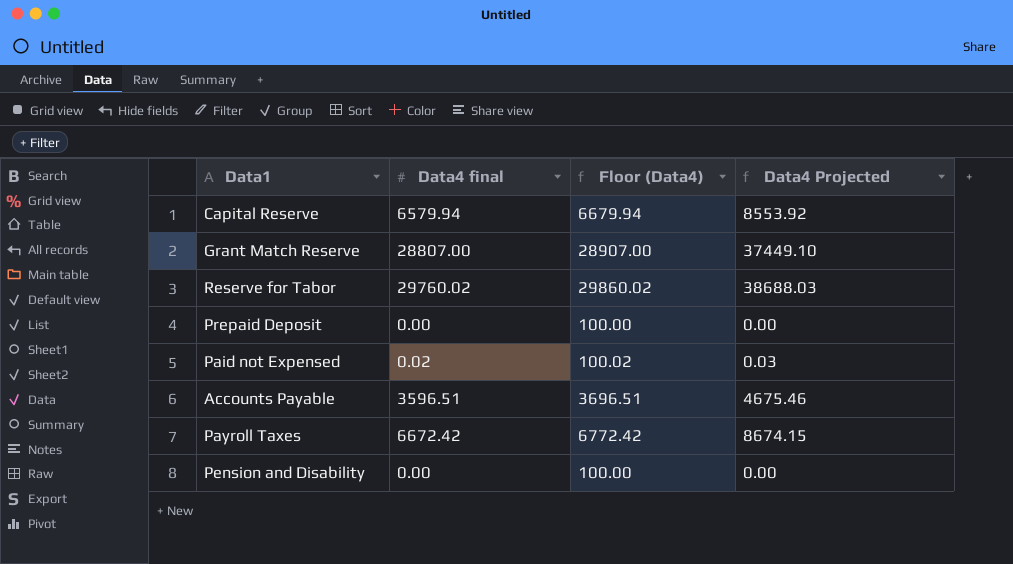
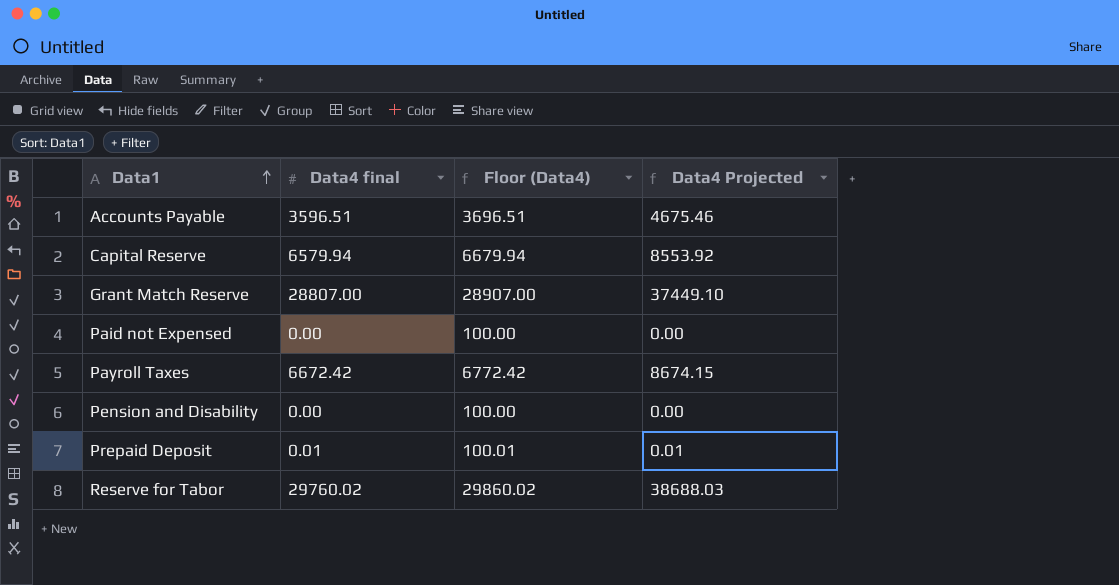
row order: none -> Data1 ascending
Paid not Expensed | Data4 final: 0.02 -> 0.00
Paid not Expensed | Floor (Data4): 100.02 -> 100.00
Paid not Expensed | Data4 Projected: 0.03 -> 0.00
Prepaid Deposit | Data4 final: 0.00 -> 0.01
Prepaid Deposit | Floor (Data4): 100.00 -> 100.01
Prepaid Deposit | Data4 Projected: 0.00 -> 0.01

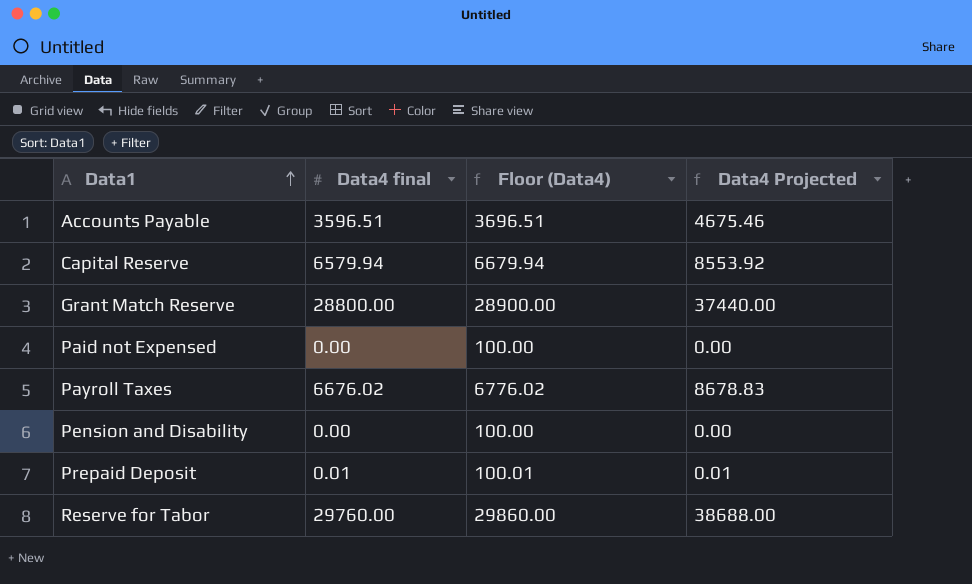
Grant Match Reserve | Data4 final: 28807.00 -> 28800.00
Grant Match Reserve | Floor (Data4): 28907.00 -> 28900.00
Grant Match Reserve | Data4 Projected: 37449.10 -> 37440.00
Payroll Taxes | Data4 final: 6672.42 -> 6676.02
Payroll Taxes | Floor (Data4): 6772.42 -> 6776.02
Payroll Taxes | Data4 Projected: 8674.15 -> 8678.83
Reserve for Tabor | Data4 final: 29760.02 -> 29760.00
Reserve for Tabor | Floor (Data4): 29860.02 -> 29860.00
Reserve for Tabor | Data4 Projected: 38688.03 -> 38688.00

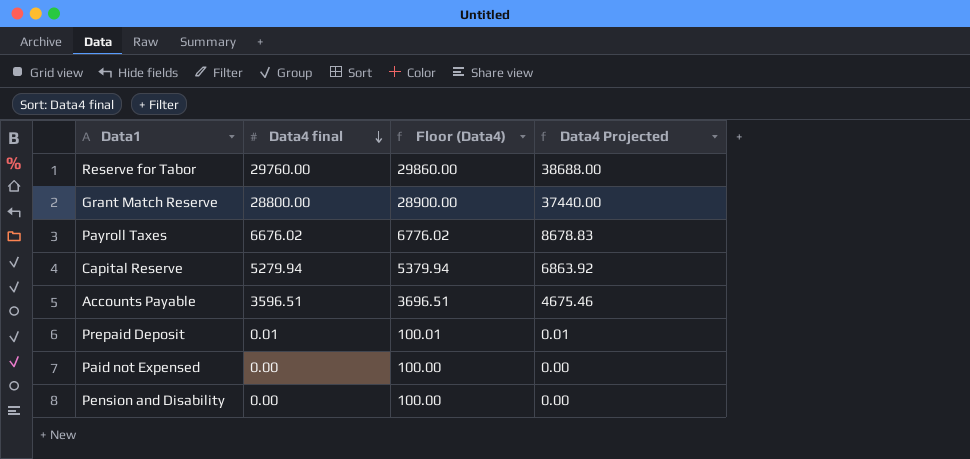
row order: Data1 ascending -> Data4 final descending
Capital Reserve | Data4 final: 6579.94 -> 5279.94
Capital Reserve | Floor (Data4): 6679.94 -> 5379.94
Capital Reserve | Data4 Projected: 8553.92 -> 6863.92

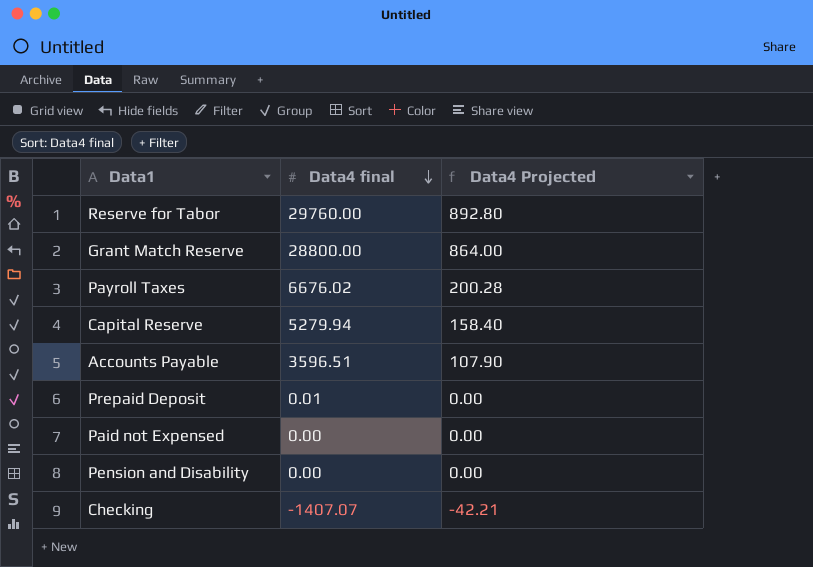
column Floor (Data4) | formula: [Data4 final] + 100 -> none
column Data4 Projected | formula: [Data4 final] * 1.3 -> [Data4 final] * 0.03
row Checking: none -> -1407.07 | -42.21

